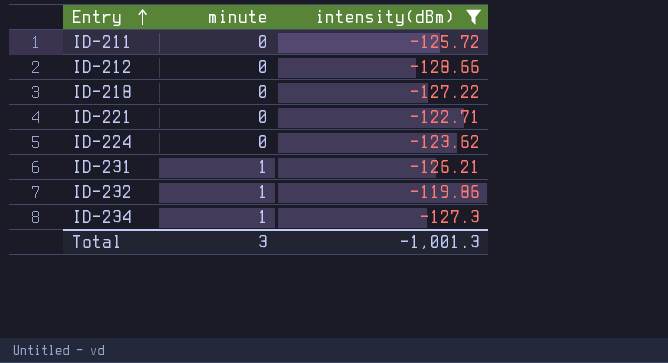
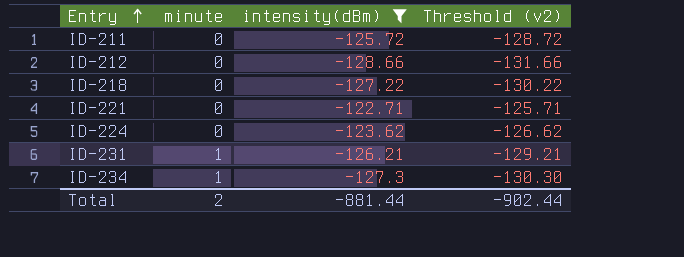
column Threshold (v2) | formula: none -> [intensity(dBm)] - 3
row ID-232: 1 | -119.86 -> none
Total | minute: 3 -> 2
Total | intensity(dBm): -1,001.3 -> -881.44

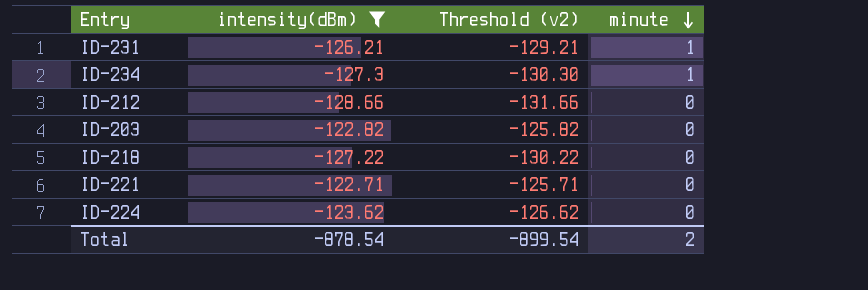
row order: Entry ascending -> minute descending
column minute | position: 2 -> 4
row ID-211: 0 | -125.72 | -128.72 -> none
row ID-203: none -> -122.82 | -125.82 | 0
Total | intensity(dBm): -881.44 -> -878.54
Total | Threshold (v2): -902.44 -> -899.54

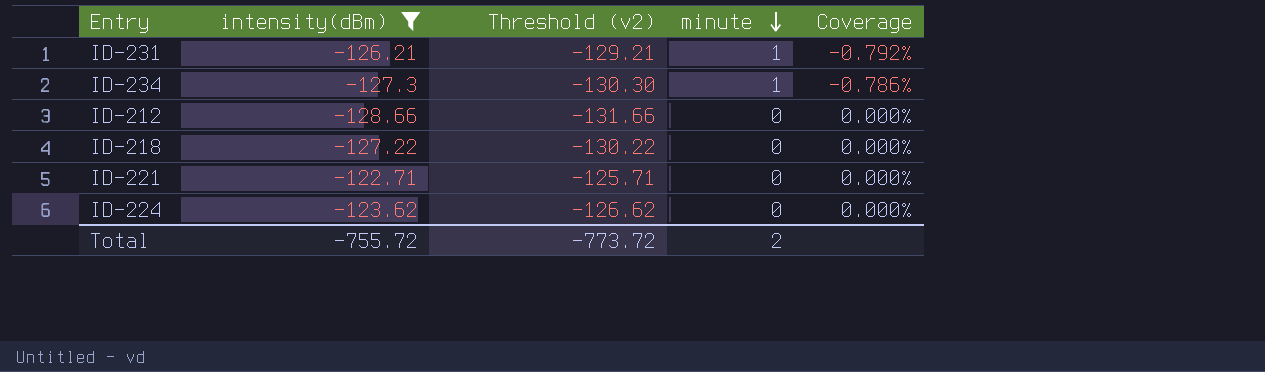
column Coverage | formula: none -> [minute] / [intensity(dBm)]
row ID-203: -122.82 | -125.82 | 0 -> none
Total | intensity(dBm): -878.54 -> -755.72
Total | Threshold (v2): -899.54 -> -773.72

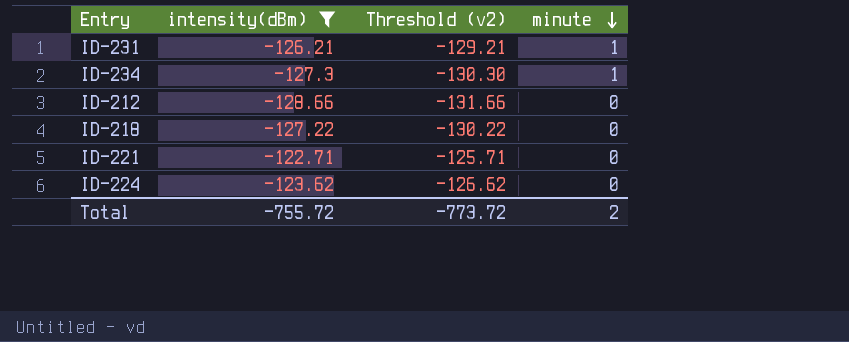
column Coverage | formula: [minute] / [intensity(dBm)] -> none

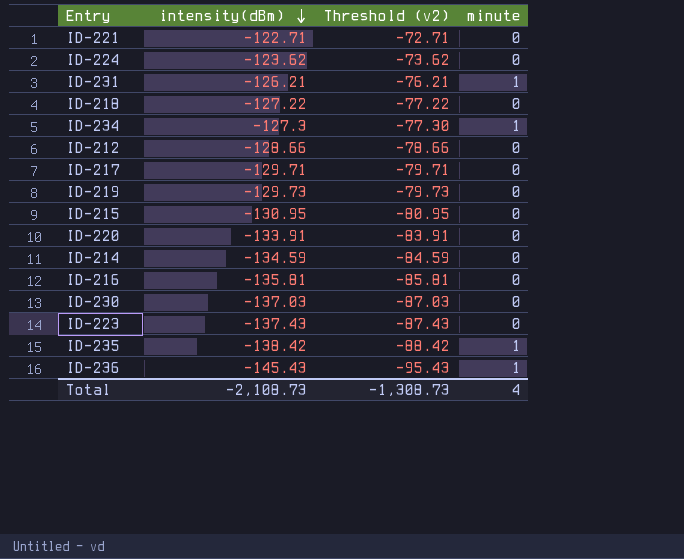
filter: intensity(dBm) >= -128.66 -> none
row order: minute descending -> intensity(dBm) descending
column Threshold (v2) | formula: [intensity(dBm)] - 3 -> [intensity(dBm)] + 50
Total | intensity(dBm): -755.72 -> -2,108.73
Total | Threshold (v2): -773.72 -> -1,308.73
Total | minute: 2 -> 4

